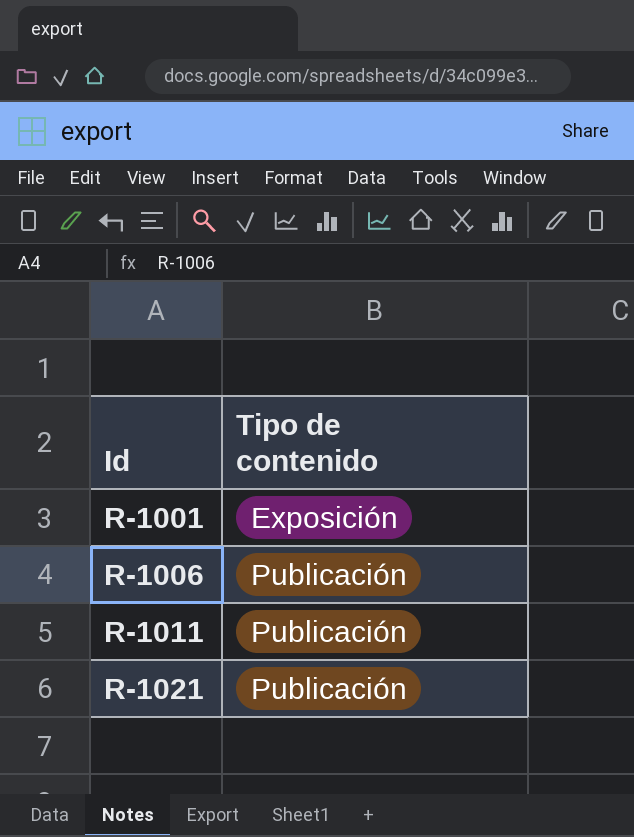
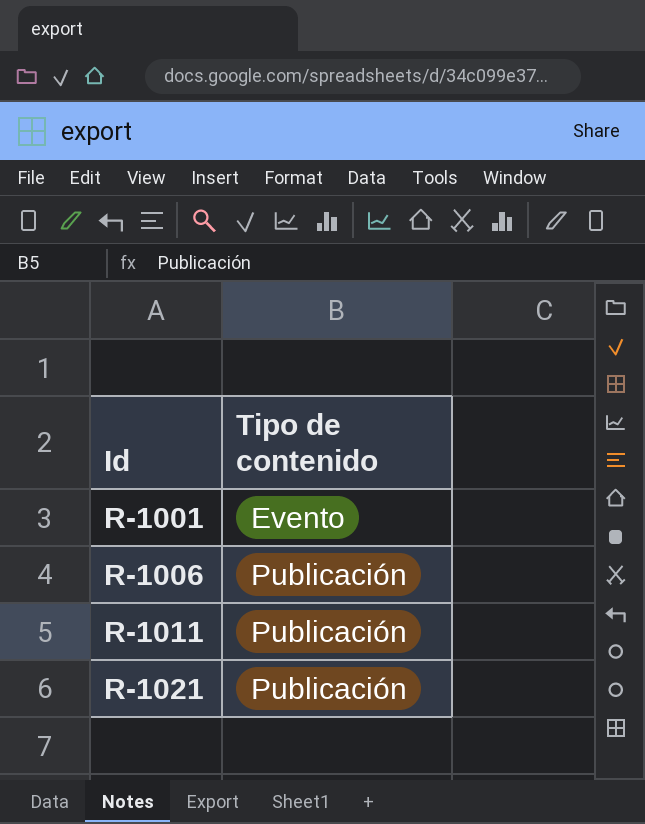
R-1001 | Tipo de contenido: Exposición -> Evento

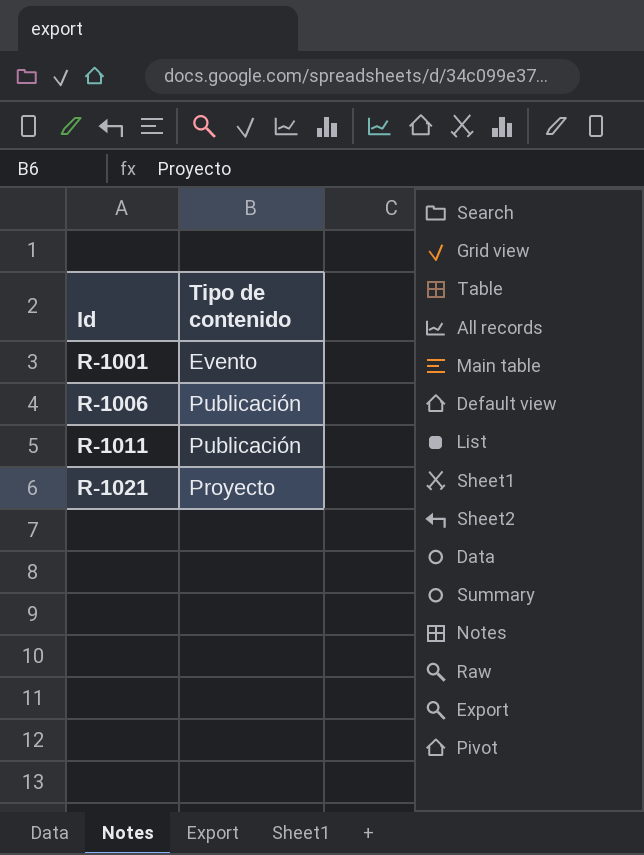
R-1021 | Tipo de contenido: Publicación -> Proyecto

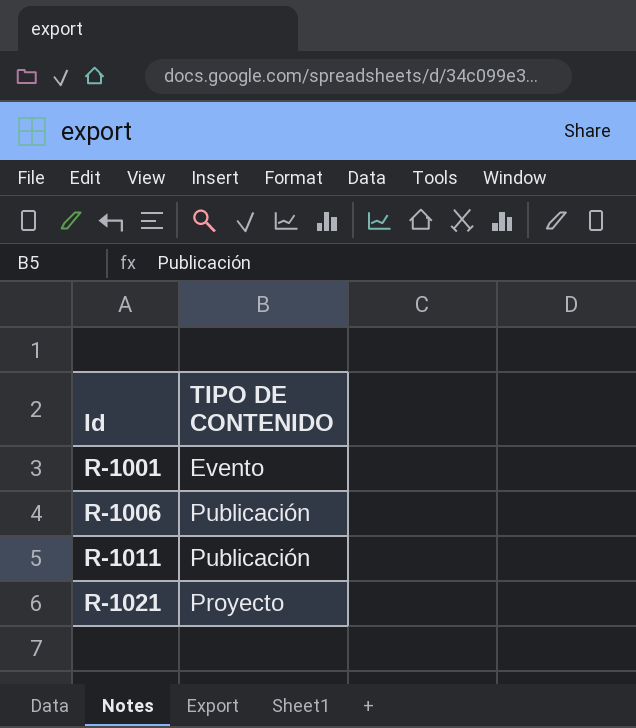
column name: Tipo de contenido -> TIPO DE CONTENIDO

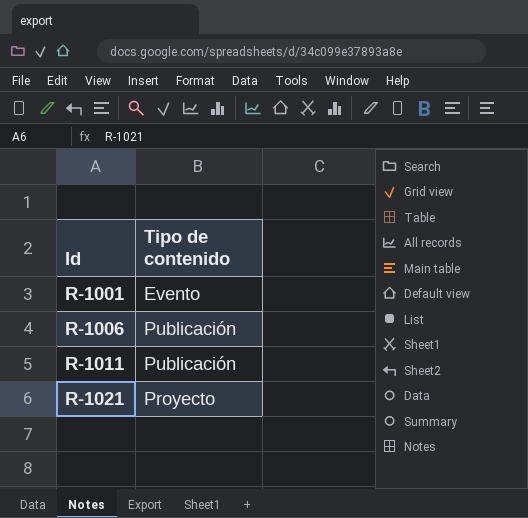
column name: TIPO DE CONTENIDO -> Tipo de contenido

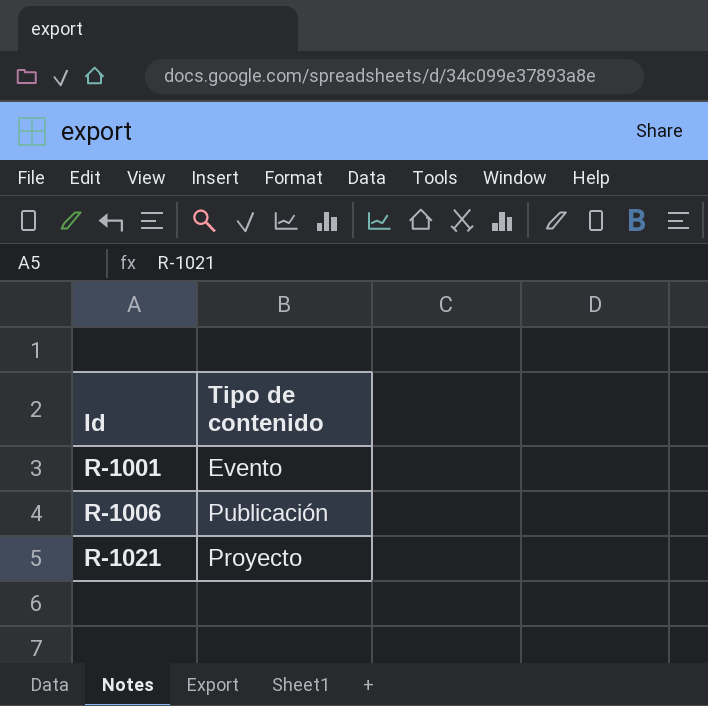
row R-1011: Publicación -> none

